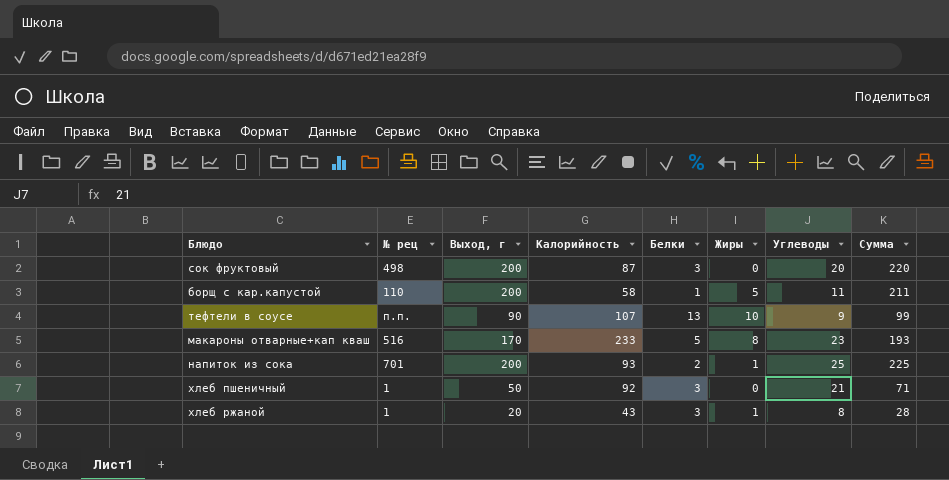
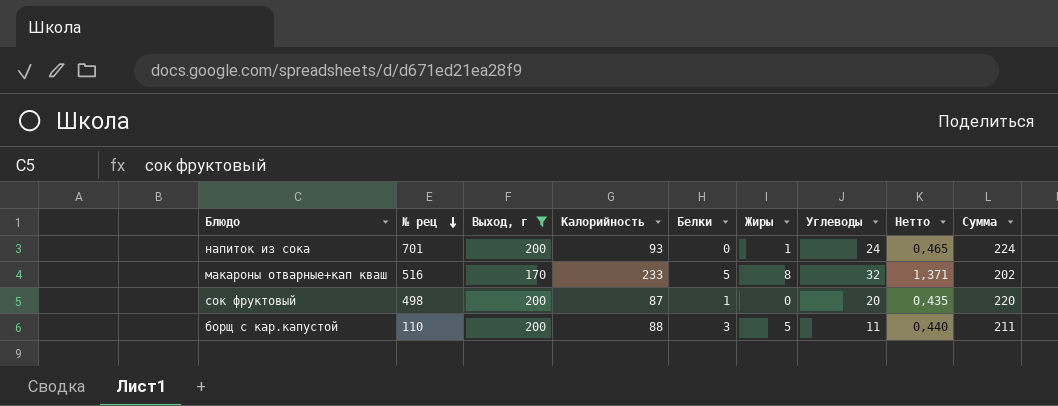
filter: none -> Выход, г >= 170
row order: none -> № рец descending
column Нетто | formula: none -> [Калорийность] / [Выход, г]
напиток из сока | Белки: 2 -> 0
напиток из сока | Углеводы: 25 -> 24
напиток из сока | Сумма: 225 -> 224
макароны отварные+кап кваш | Углеводы: 23 -> 32
макароны отварные+кап кваш | Сумма: 193 -> 202
сок фруктовый | Белки: 3 -> 1
борщ с кар.капустой | Калорийность: 58 -> 88
борщ с кар.капустой | Белки: 1 -> 3

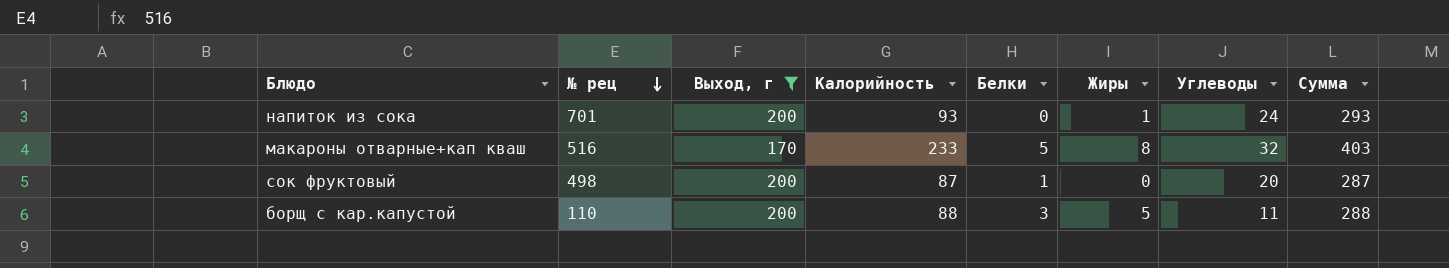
column Нетто | formula: [Калорийность] / [Выход, г] -> none
column Сумма | formula: [Выход, г] + [Углеводы] -> [Выход, г] + [Калорийность]

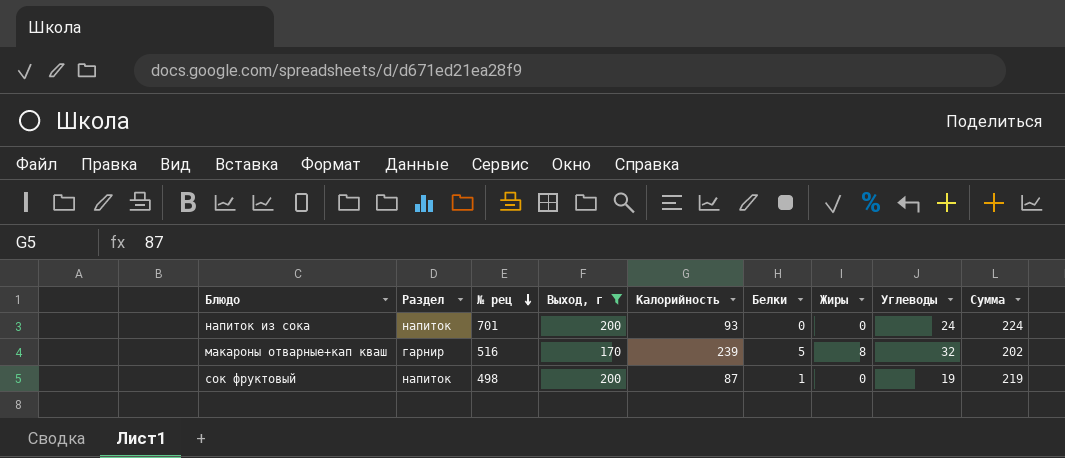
column Раздел | position: none -> 2
column Сумма | formula: [Выход, г] + [Калорийность] -> [Выход, г] + [Углеводы]
row борщ с кар.капустой: 110 | 200 | 88 | 3 | 5 | 11 | 288 -> none
напиток из сока | Жиры: 1 -> 0
макароны отварные+кап кваш | Калорийность: 233 -> 239
сок фруктовый | Углеводы: 20 -> 19

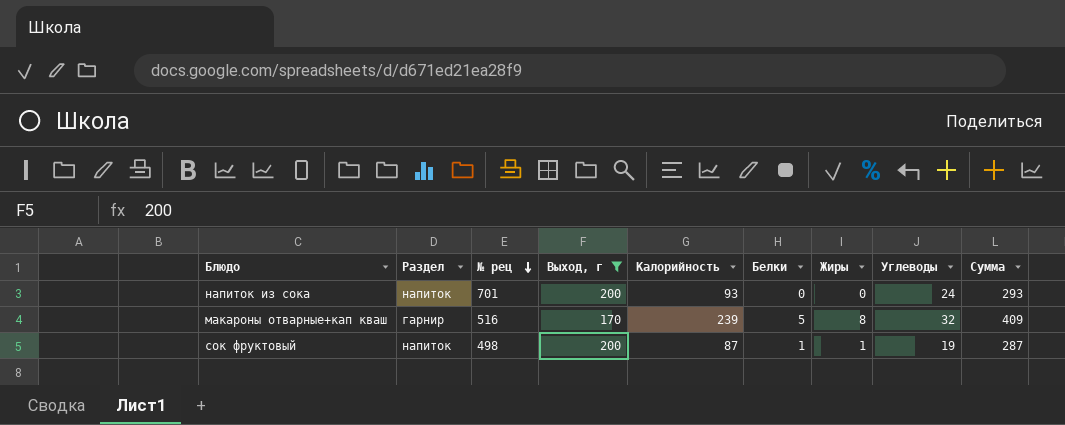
column Сумма | formula: [Выход, г] + [Углеводы] -> [Выход, г] + [Калорийность]
сок фруктовый | Жиры: 0 -> 1

